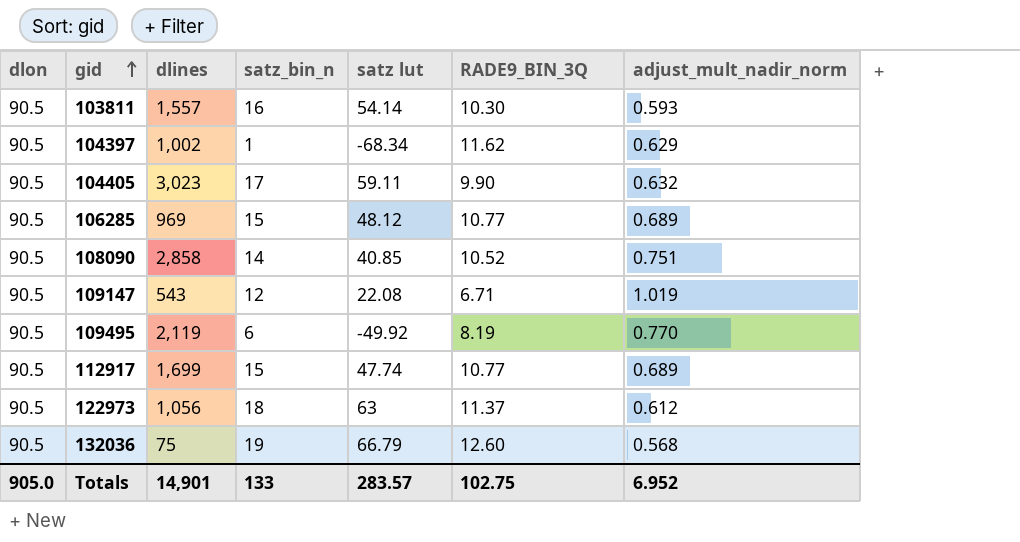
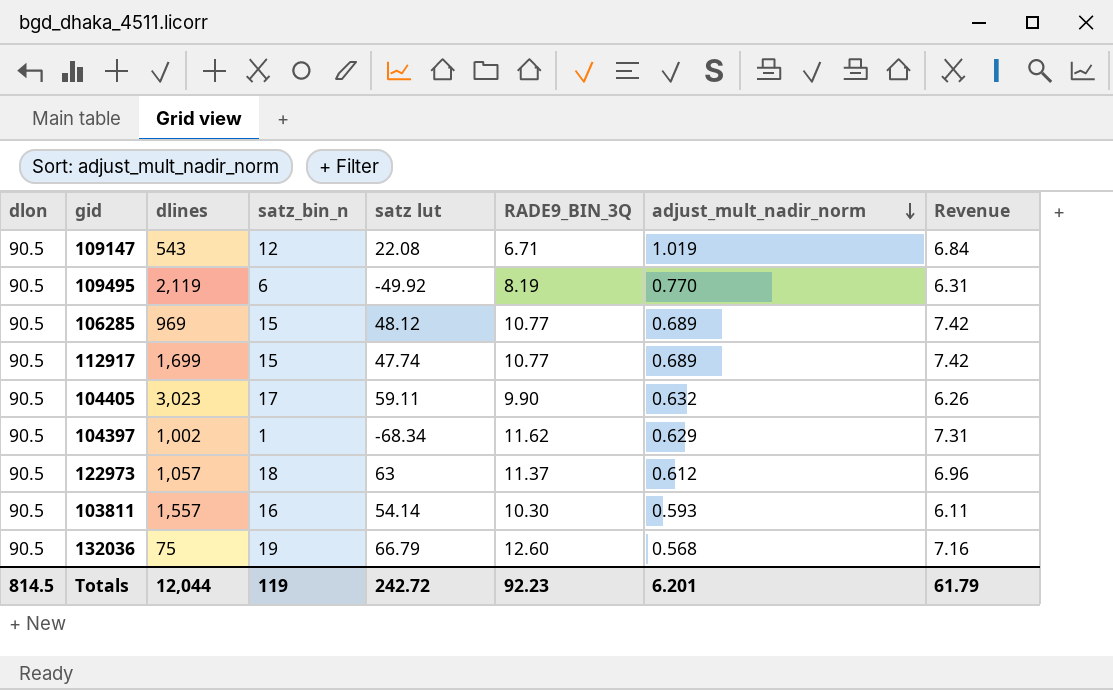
row order: gid ascending -> adjust_mult_nadir_norm descending
column Revenue | formula: none -> [RADE9_BIN_3Q] * [adjust_mult_nadir_norm]
row 108090: 90.5 | 2,858 | 14 | 40.85 | 10.52 | 0.751 -> none
122973 | dlines: 1,056 -> 1,057
Totals | dlon: 905.0 -> 814.5
Totals | dlines: 14,901 -> 12,044
Totals | satz_bin_n: 133 -> 119
Totals | satz lut: 283.57 -> 242.72
Totals | RADE9_BIN_3Q: 102.75 -> 92.23
Totals | adjust_mult_nadir_norm: 6.952 -> 6.201

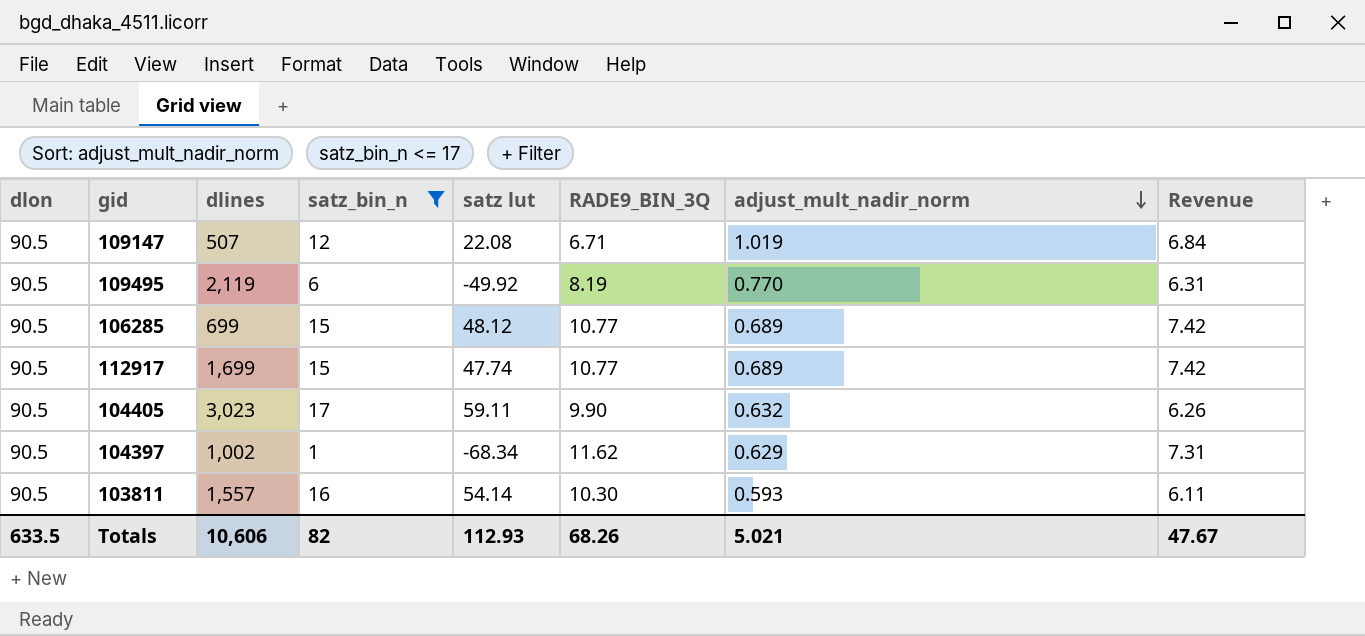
filter: none -> satz_bin_n <= 17
109147 | dlines: 543 -> 507
106285 | dlines: 969 -> 699
Totals | dlon: 814.5 -> 633.5
Totals | dlines: 12,044 -> 10,606
Totals | satz_bin_n: 119 -> 82
Totals | satz lut: 242.72 -> 112.93
Totals | RADE9_BIN_3Q: 92.23 -> 68.26
Totals | adjust_mult_nadir_norm: 6.201 -> 5.021
Totals | Revenue: 61.79 -> 47.67

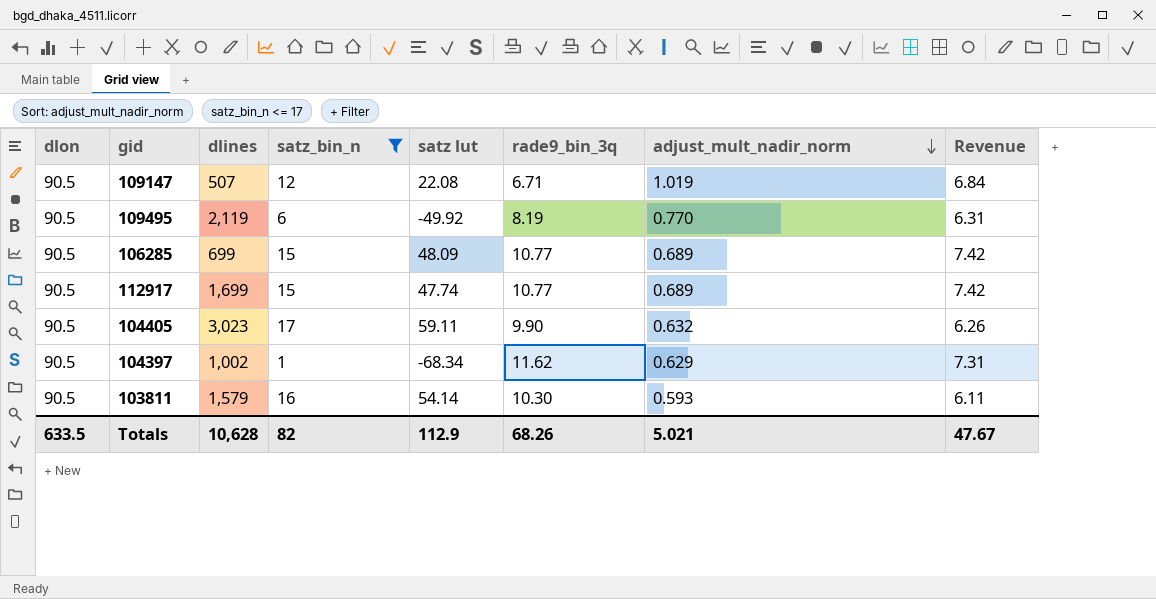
column name: RADE9_BIN_3Q -> rade9_bin_3q
106285 | satz lut: 48.12 -> 48.09
103811 | dlines: 1,557 -> 1,579
Totals | dlines: 10,606 -> 10,628
Totals | satz lut: 112.93 -> 112.9

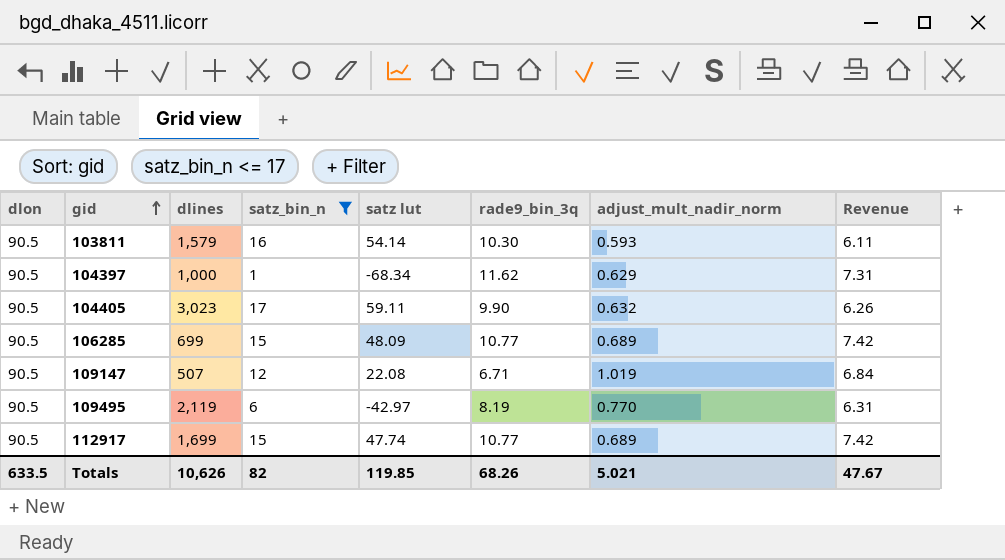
row order: adjust_mult_nadir_norm descending -> gid ascending
104397 | dlines: 1,002 -> 1,000
109495 | satz lut: -49.92 -> -42.97
Totals | dlines: 10,628 -> 10,626
Totals | satz lut: 112.9 -> 119.85

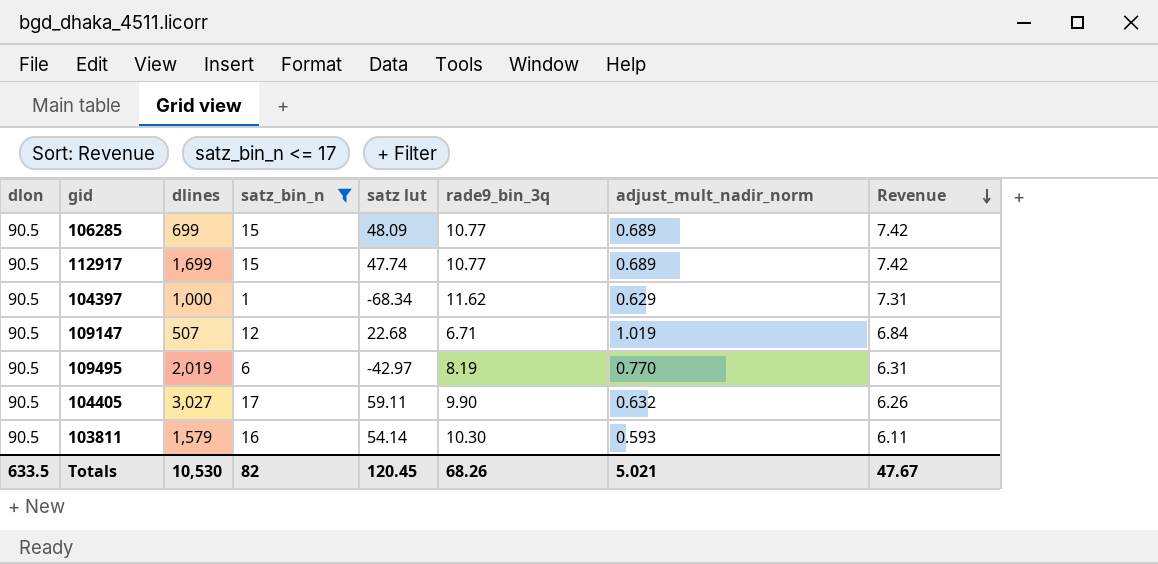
row order: gid ascending -> Revenue descending
109147 | satz lut: 22.08 -> 22.68
109495 | dlines: 2,119 -> 2,019
104405 | dlines: 3,023 -> 3,027
Totals | dlines: 10,626 -> 10,530
Totals | satz lut: 119.85 -> 120.45

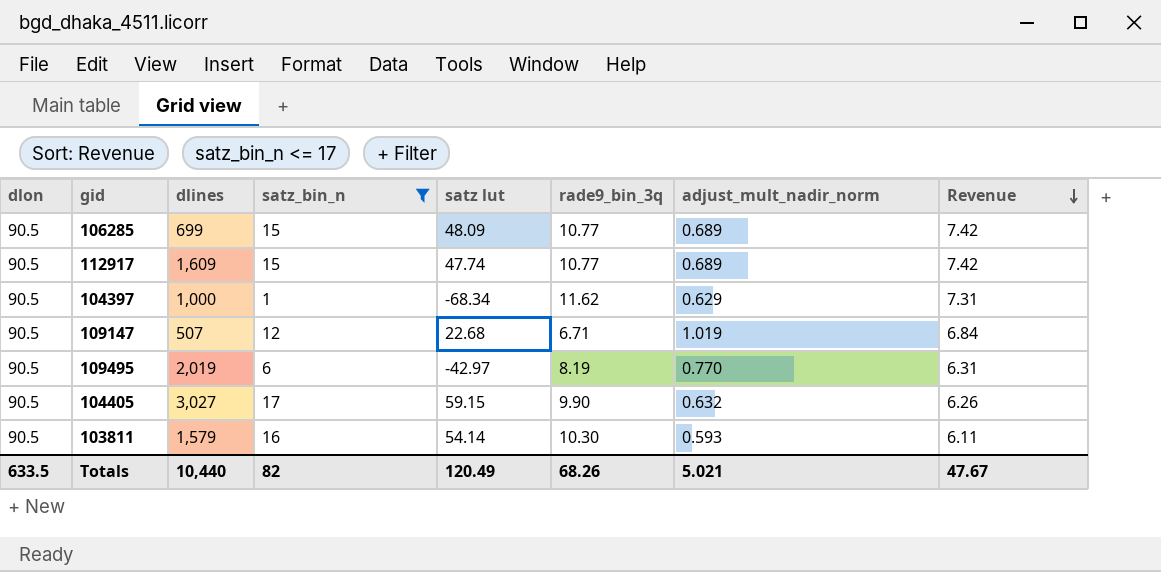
112917 | dlines: 1,699 -> 1,609
104405 | satz lut: 59.11 -> 59.15
Totals | dlines: 10,530 -> 10,440
Totals | satz lut: 120.45 -> 120.49

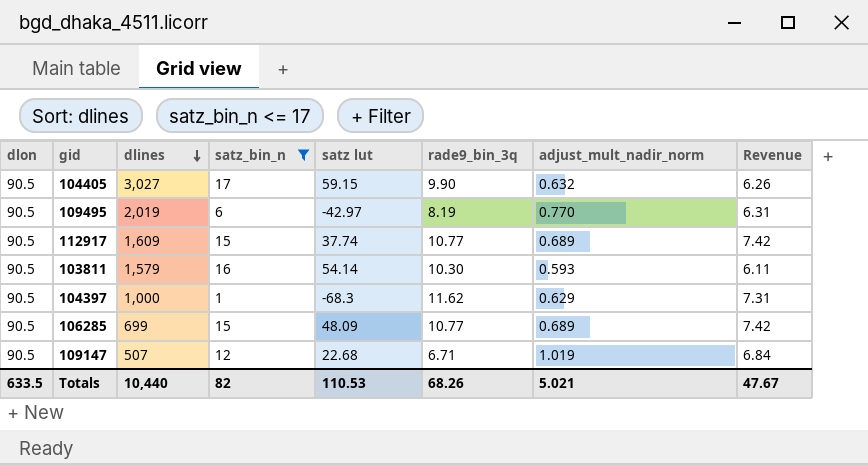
row order: Revenue descending -> dlines descending
112917 | satz lut: 47.74 -> 37.74
104397 | satz lut: -68.34 -> -68.3
Totals | satz lut: 120.49 -> 110.53

